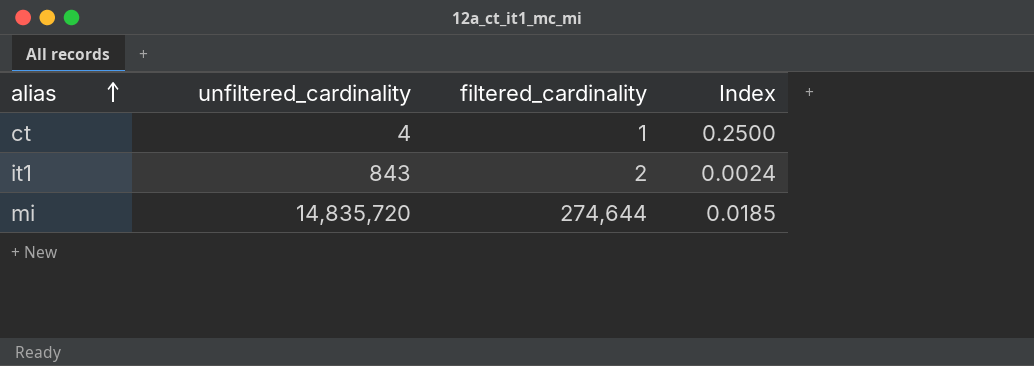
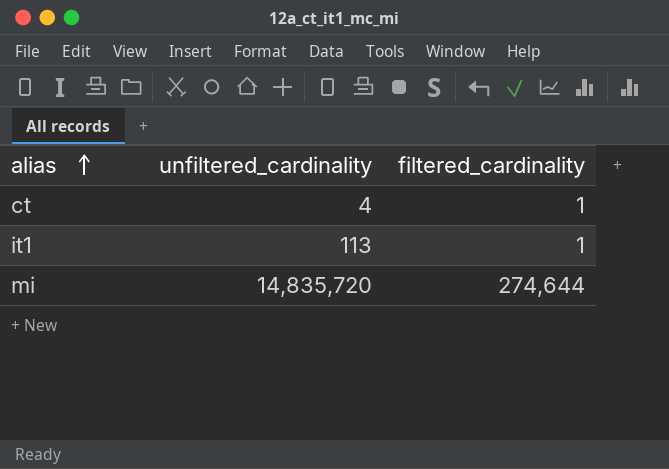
column Index | formula: [filtered_cardinality] / [unfiltered_cardinality] -> none
it1 | unfiltered_cardinality: 843 -> 113
it1 | filtered_cardinality: 2 -> 1

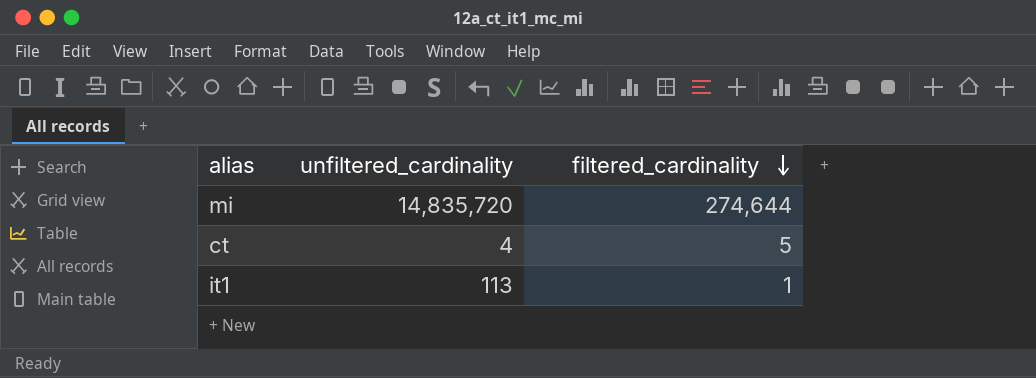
row order: alias ascending -> filtered_cardinality descending
ct | filtered_cardinality: 1 -> 5

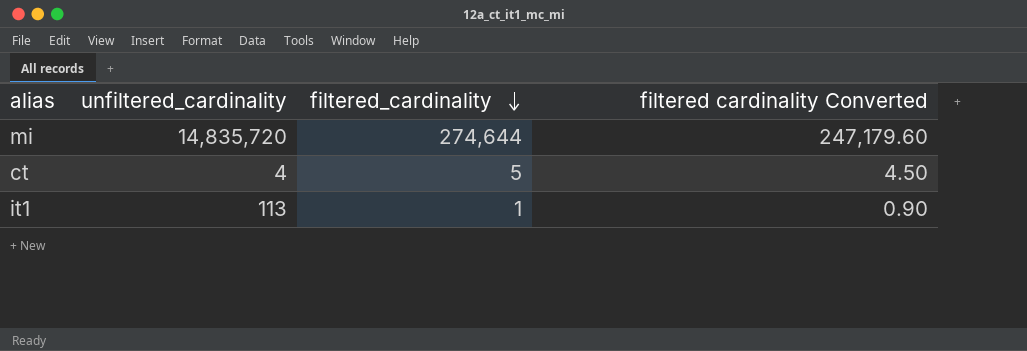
column filtered cardinality Converted | formula: none -> [filtered_cardinality] * 0.9

